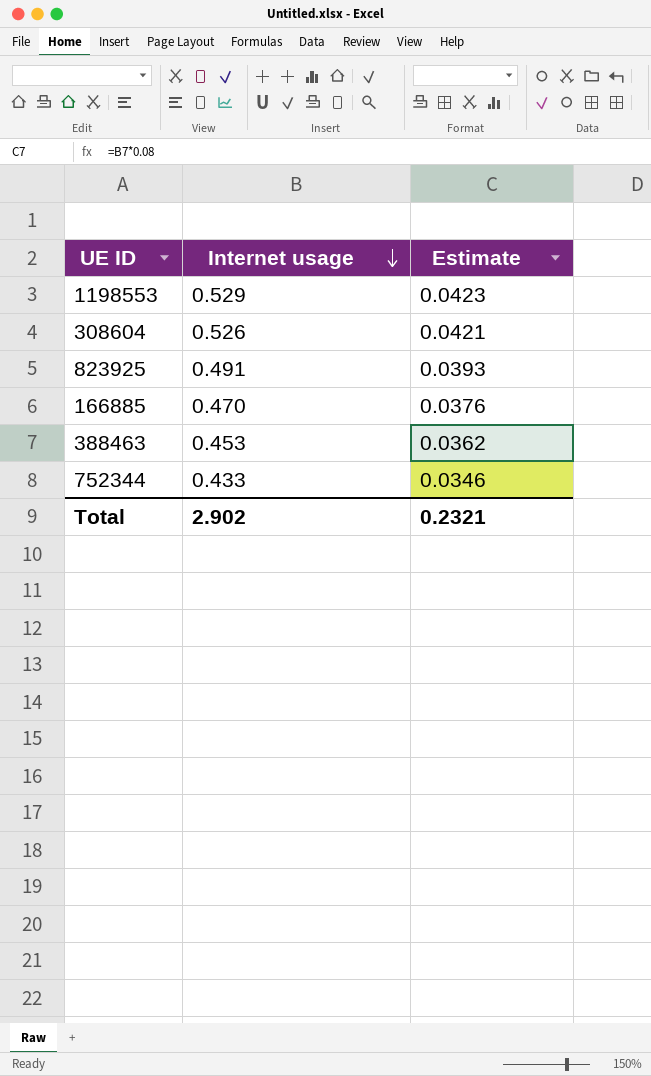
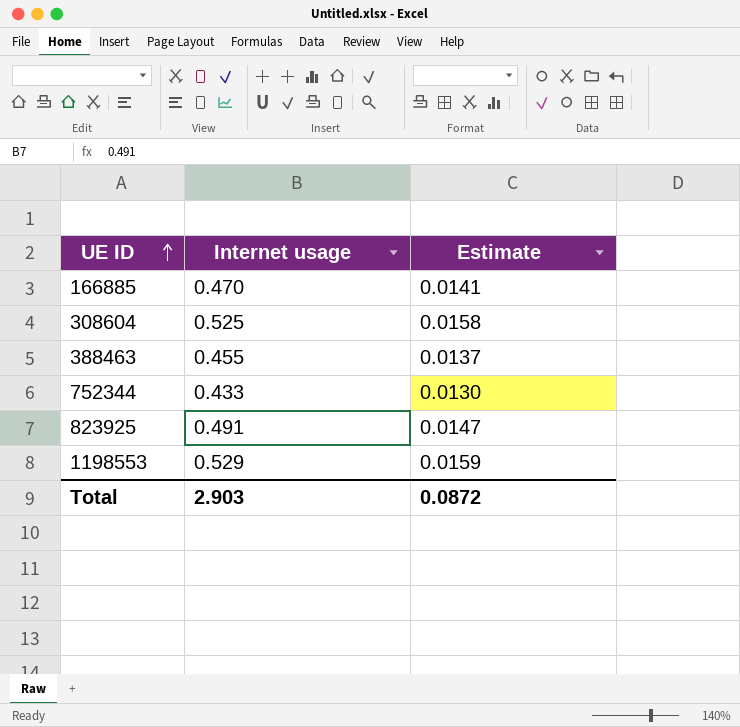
row order: Internet usage descending -> UE ID ascending
column Estimate | formula: [Internet usage] * 0.08 -> [Internet usage] * 0.03
308604 | Internet usage: 0.526 -> 0.525
388463 | Internet usage: 0.453 -> 0.455
Total | Internet usage: 2.902 -> 2.903
Total | Estimate: 0.2321 -> 0.0872

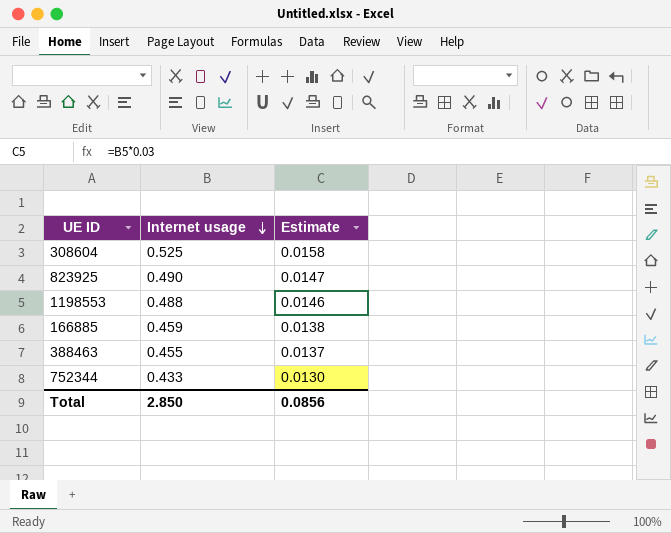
row order: UE ID ascending -> Internet usage descending
823925 | Internet usage: 0.491 -> 0.490
1198553 | Internet usage: 0.529 -> 0.488
1198553 | Estimate: 0.0159 -> 0.0146
166885 | Internet usage: 0.470 -> 0.459
166885 | Estimate: 0.0141 -> 0.0138
Total | Internet usage: 2.903 -> 2.850
Total | Estimate: 0.0872 -> 0.0856

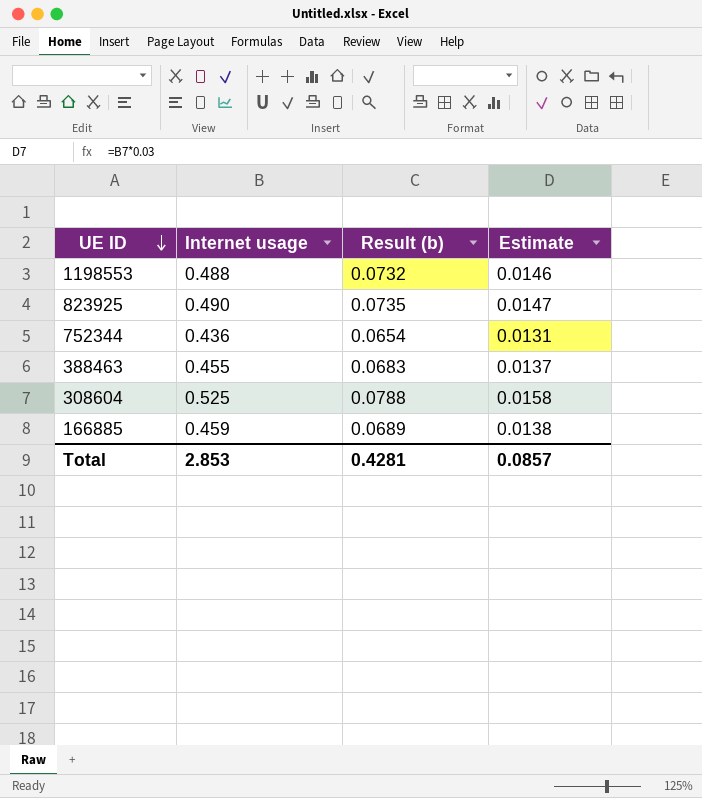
row order: Internet usage descending -> UE ID descending
column Result (b) | formula: none -> [Internet usage] * 0.15
752344 | Internet usage: 0.433 -> 0.436
752344 | Estimate: 0.0130 -> 0.0131
Total | Internet usage: 2.850 -> 2.853
Total | Estimate: 0.0856 -> 0.0857

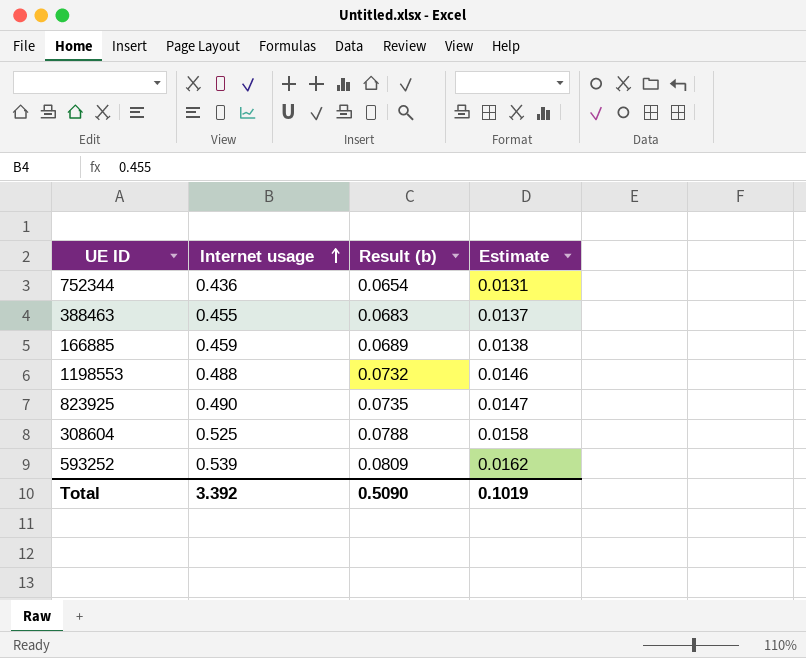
row order: UE ID descending -> Internet usage ascending
row 593252: none -> 0.539 | 0.0809 | 0.0162
Total | Internet usage: 2.853 -> 3.392
Total | Result (b): 0.4281 -> 0.5090
Total | Estimate: 0.0857 -> 0.1019

